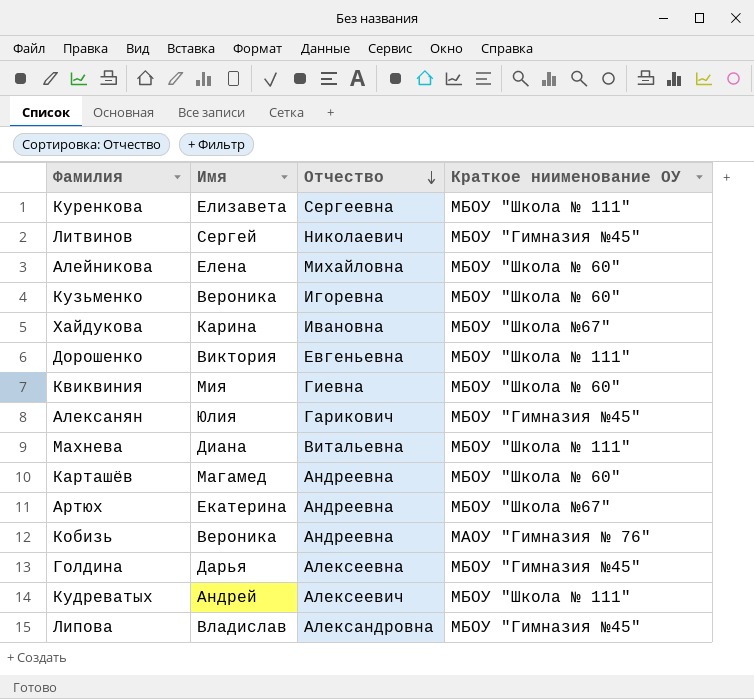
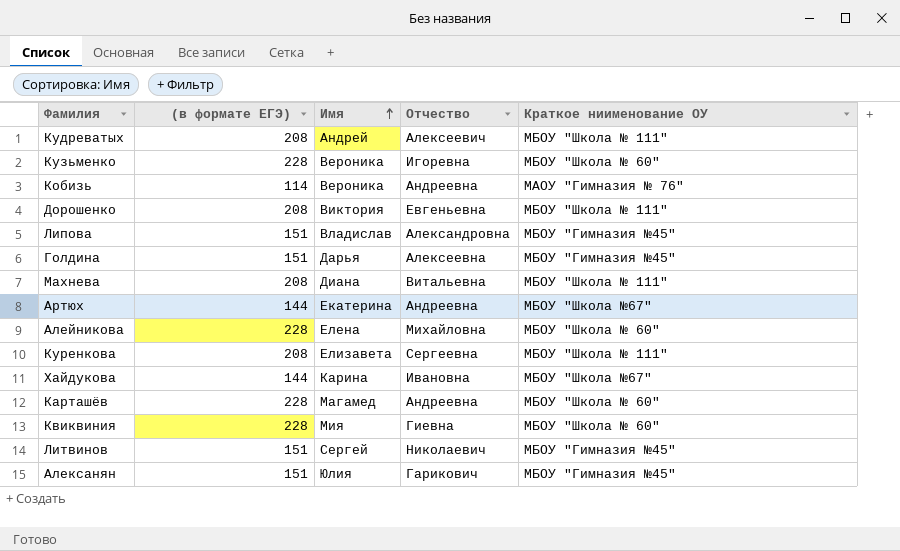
row order: Отчество descending -> Имя ascending
column (в формате ЕГЭ) | position: none -> 2

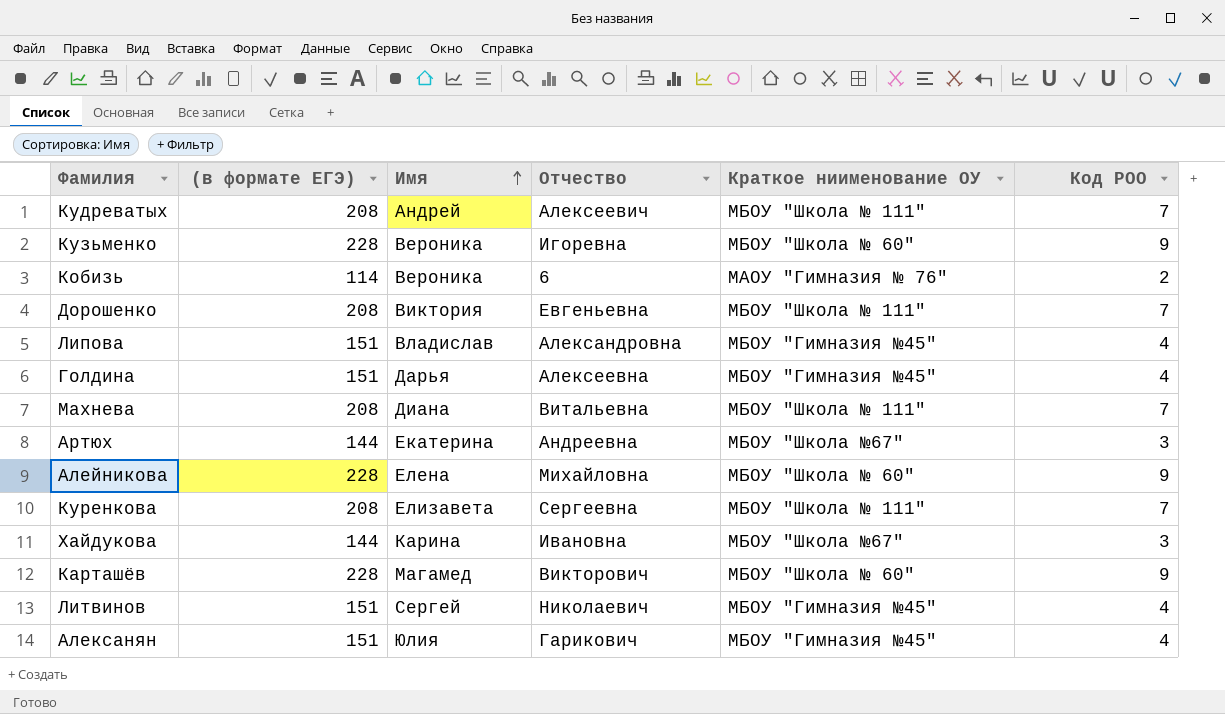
column Код РОО | position: none -> 6
row Квиквиния: 228 | Мия | Гиевна | МБОУ "Школа № 60" -> none
Кобизь | Отчество: Андреевна -> 6
Карташёв | Отчество: Андреевна -> Викторович

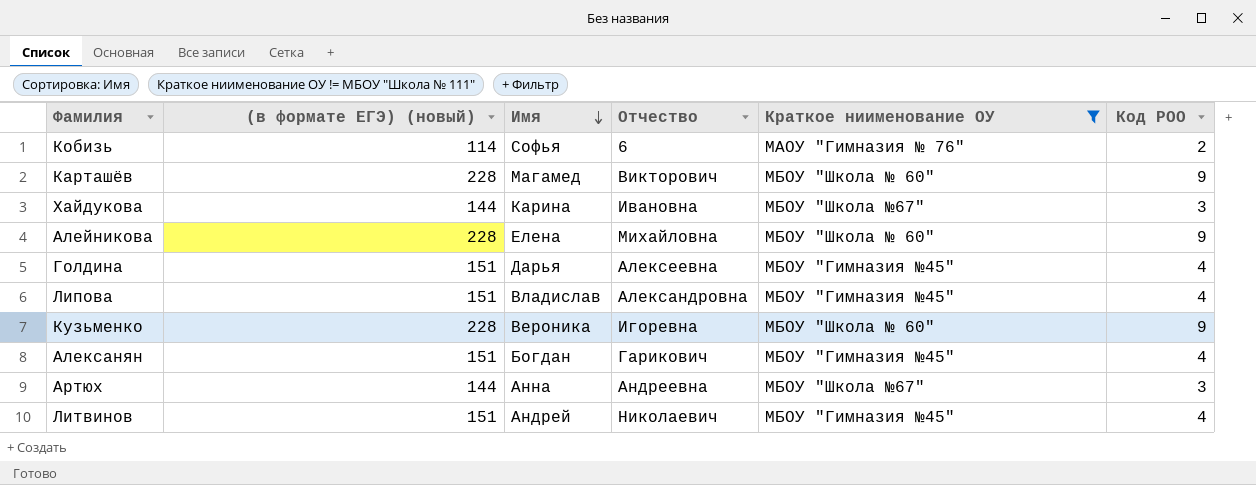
filter: none -> Краткое ниименование ОУ != МБОУ "Школа № 111"
row order: Имя ascending -> Имя descending
column name: (в формате ЕГЭ) -> (в формате ЕГЭ) (новый)
Кобизь | Имя: Вероника -> Софья
Алексанян | Имя: Юлия -> Богдан
Артюх | Имя: Екатерина -> Анна
Литвинов | Имя: Сергей -> Андрей

